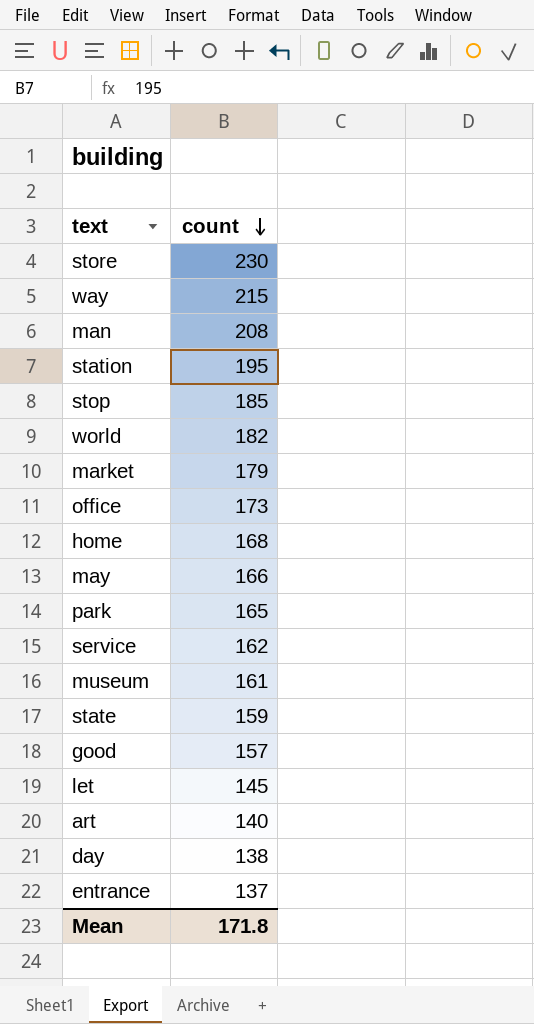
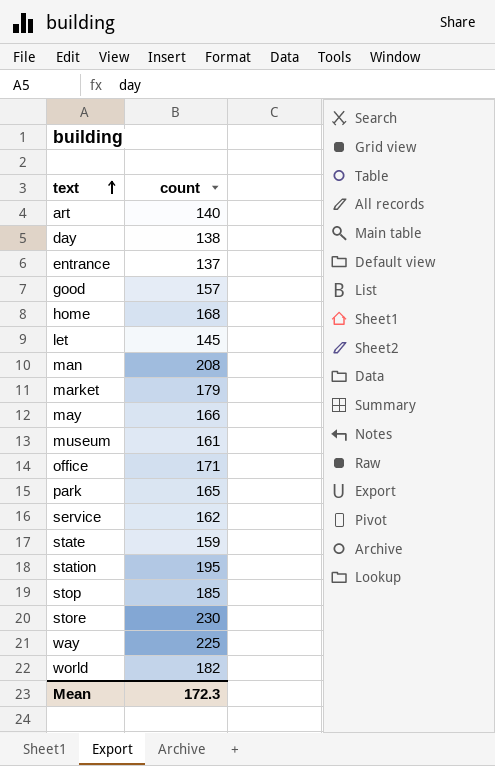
row order: count descending -> text ascending
office | count: 173 -> 171
way | count: 215 -> 225
Mean | count: 171.8 -> 172.3

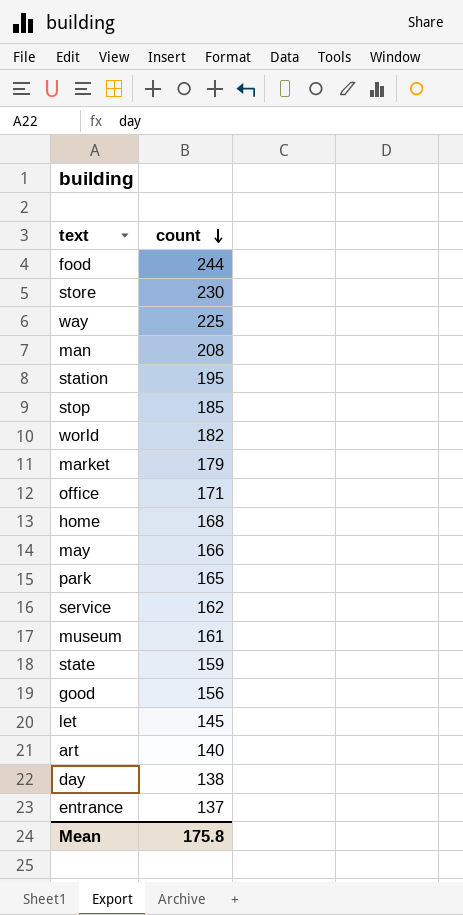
row order: text ascending -> count descending
row food: none -> 244
good | count: 157 -> 156
Mean | count: 172.3 -> 175.8

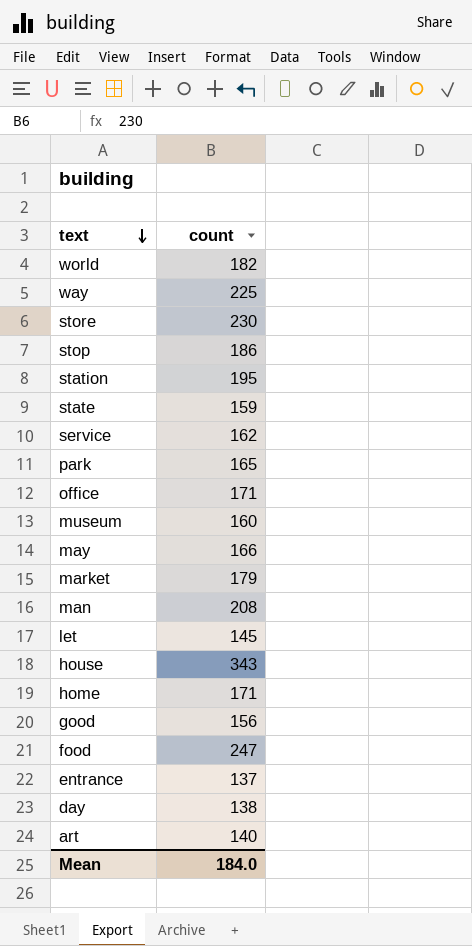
row order: count descending -> text descending
stop | count: 185 -> 186
museum | count: 161 -> 160
row house: none -> 343
home | count: 168 -> 171
food | count: 244 -> 247
Mean | count: 175.8 -> 184.0

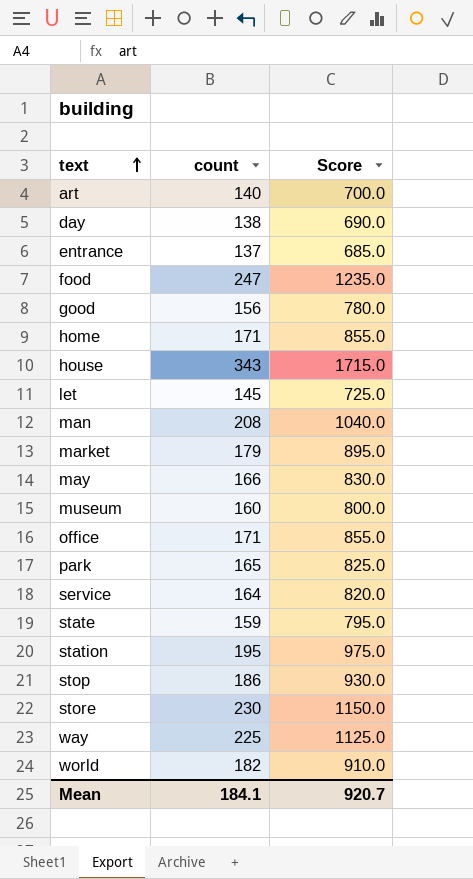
row order: text descending -> text ascending
column Score | formula: none -> [count] * 5
service | count: 162 -> 164
Mean | count: 184.0 -> 184.1

